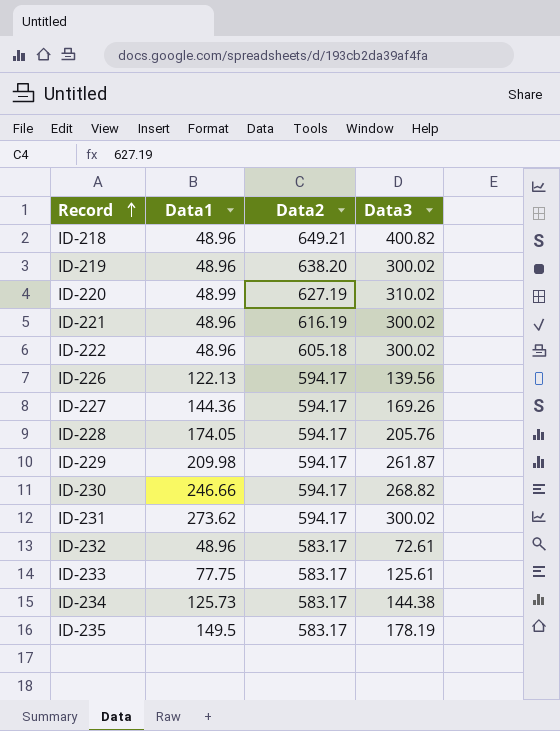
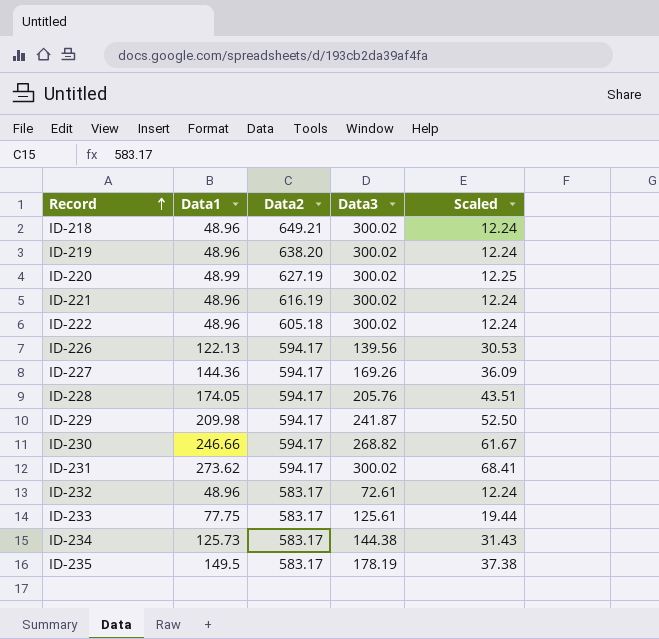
column Scaled | formula: none -> [Data1] * 0.25
ID-218 | Data3: 400.82 -> 300.02
ID-220 | Data3: 310.02 -> 300.02
ID-229 | Data3: 261.87 -> 241.87

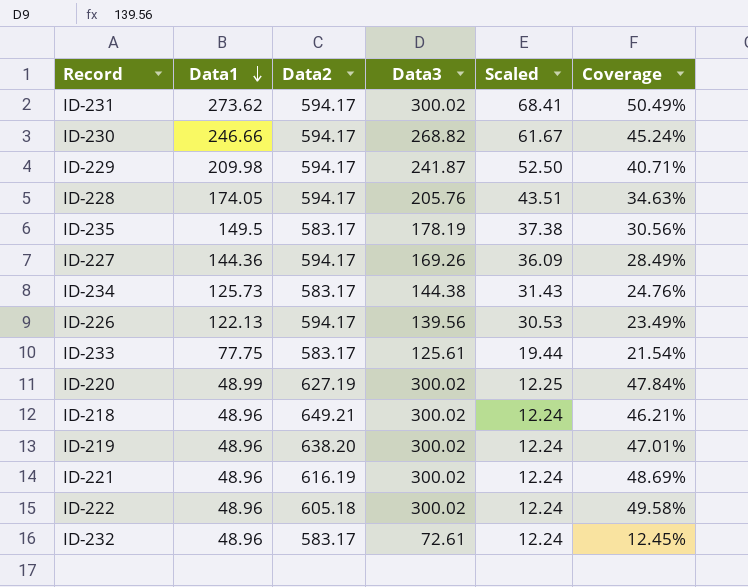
row order: Record ascending -> Data1 descending
column Coverage | formula: none -> [Data3] / [Data2]

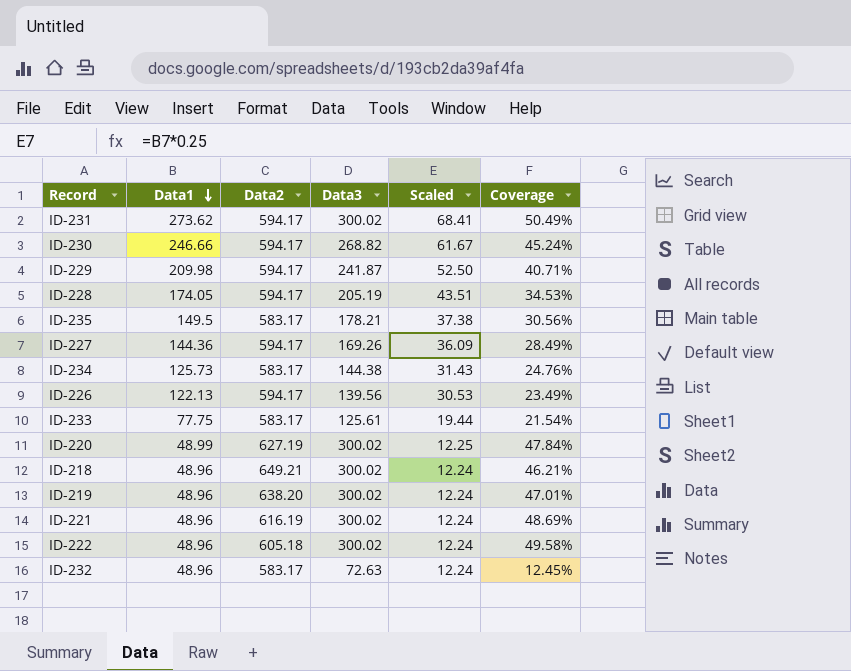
ID-228 | Data3: 205.76 -> 205.19
ID-228 | Coverage: 34.63% -> 34.53%
ID-235 | Data3: 178.19 -> 178.21
ID-232 | Data3: 72.61 -> 72.63

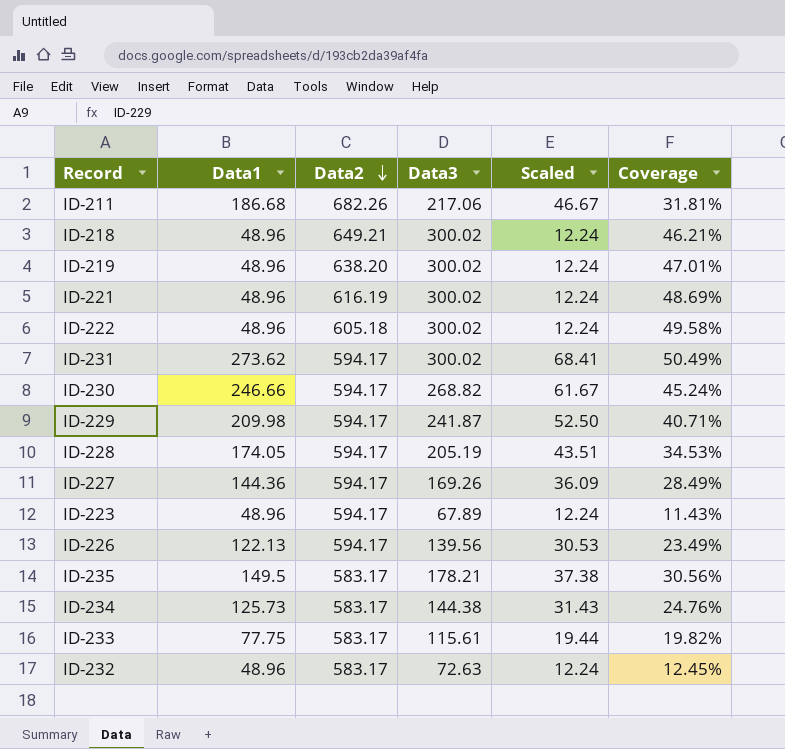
row order: Data1 descending -> Data2 descending
row ID-220: 48.99 | 627.19 | 300.02 | 12.25 | 47.84% -> none
row ID-211: none -> 186.68 | 682.26 | 217.06 | 46.67 | 31.81%
row ID-223: none -> 48.96 | 594.17 | 67.89 | 12.24 | 11.43%
ID-233 | Data3: 125.61 -> 115.61
ID-233 | Coverage: 21.54% -> 19.82%

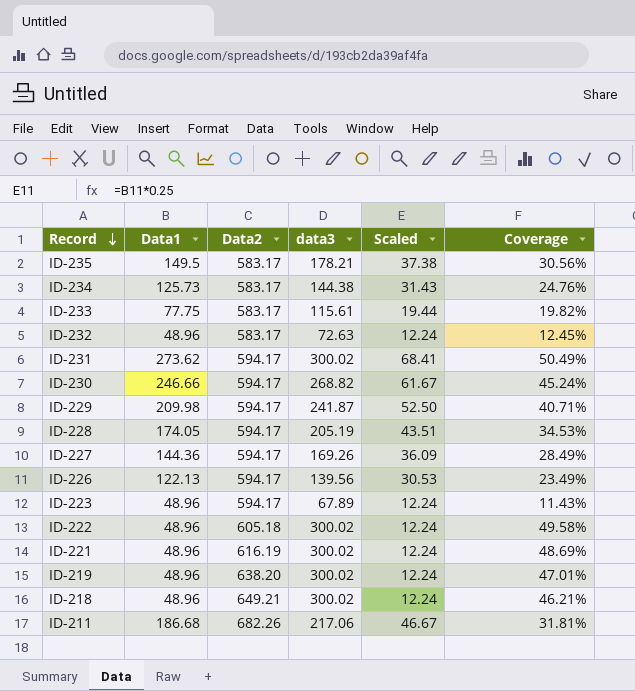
row order: Data2 descending -> Record descending
column name: Data3 -> data3

